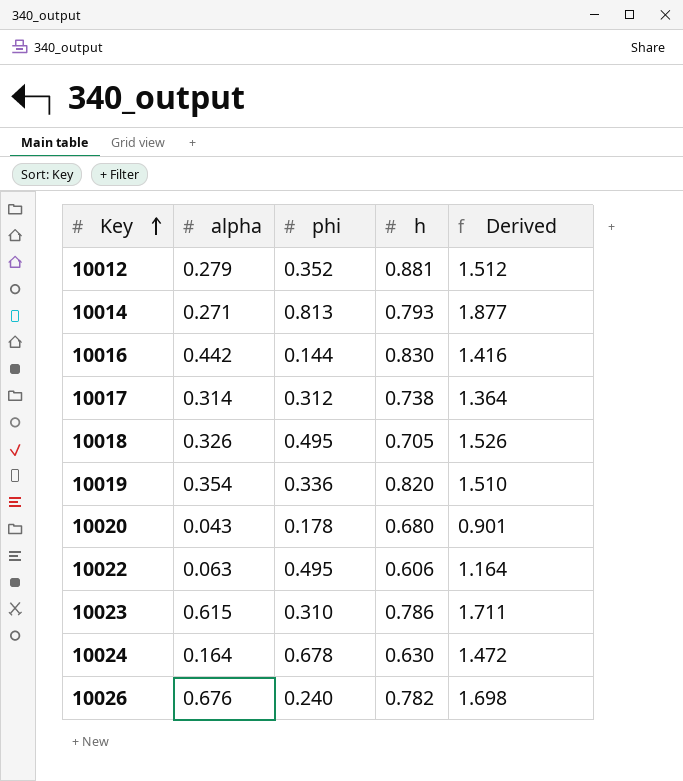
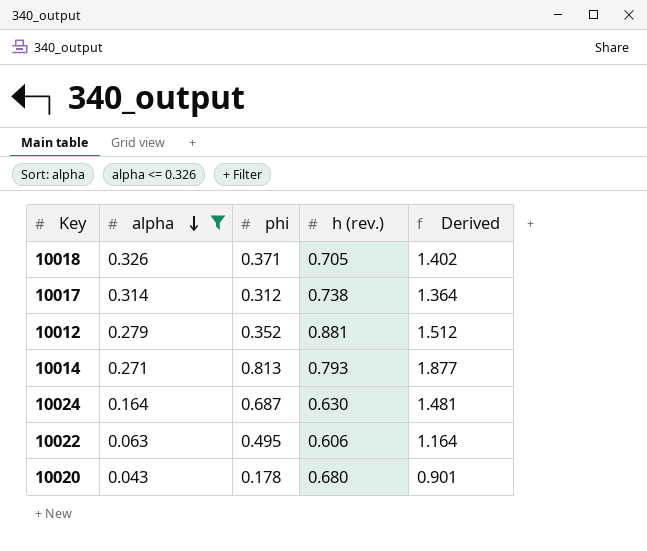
filter: none -> alpha <= 0.326
row order: Key ascending -> alpha descending
column name: h -> h (rev.)
10018 | phi: 0.495 -> 0.371
10018 | Derived: 1.526 -> 1.402
10024 | phi: 0.678 -> 0.687
10024 | Derived: 1.472 -> 1.481

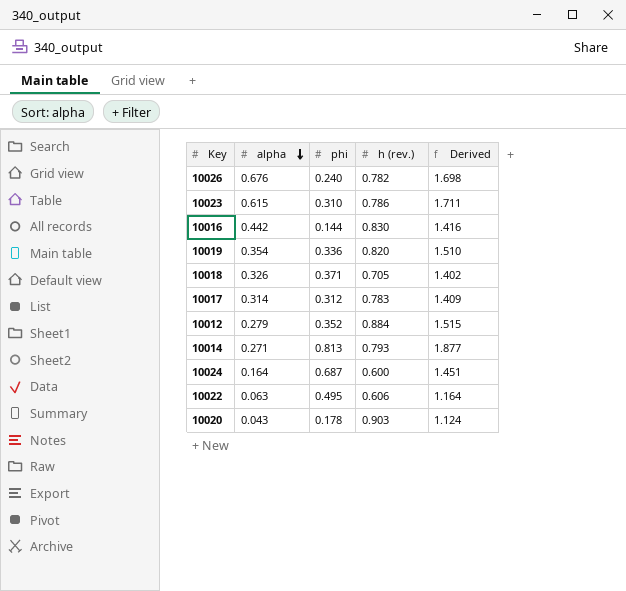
filter: alpha <= 0.326 -> none
10017 | h (rev.): 0.738 -> 0.783
10017 | Derived: 1.364 -> 1.409
10012 | h (rev.): 0.881 -> 0.884
10012 | Derived: 1.512 -> 1.515
10024 | h (rev.): 0.630 -> 0.600
10024 | Derived: 1.481 -> 1.451
10020 | h (rev.): 0.680 -> 0.903
10020 | Derived: 0.901 -> 1.124

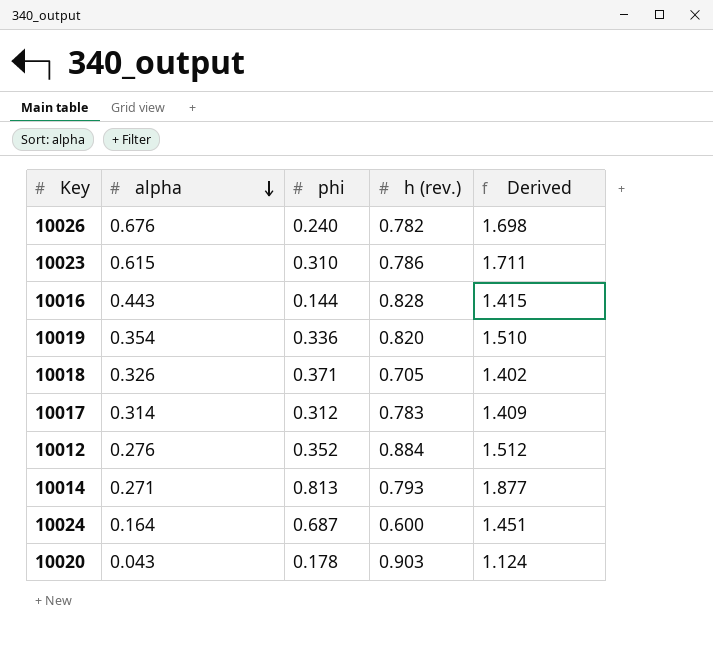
row 10022: 0.063 | 0.495 | 0.606 | 1.164 -> none
10016 | alpha: 0.442 -> 0.443
10016 | h (rev.): 0.830 -> 0.828
10016 | Derived: 1.416 -> 1.415
10012 | alpha: 0.279 -> 0.276
10012 | Derived: 1.515 -> 1.512

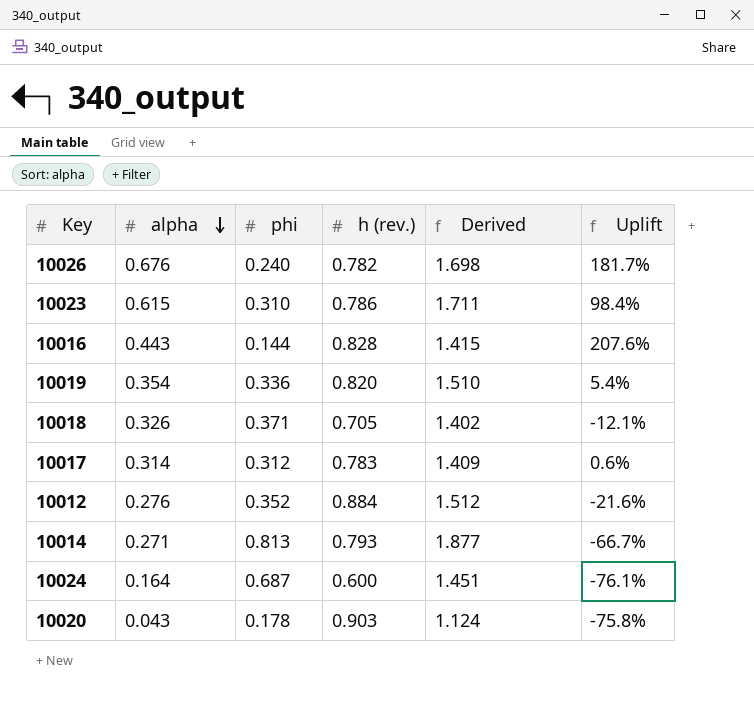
column Uplift | formula: none -> ([alpha] - [phi]) / [phi]

